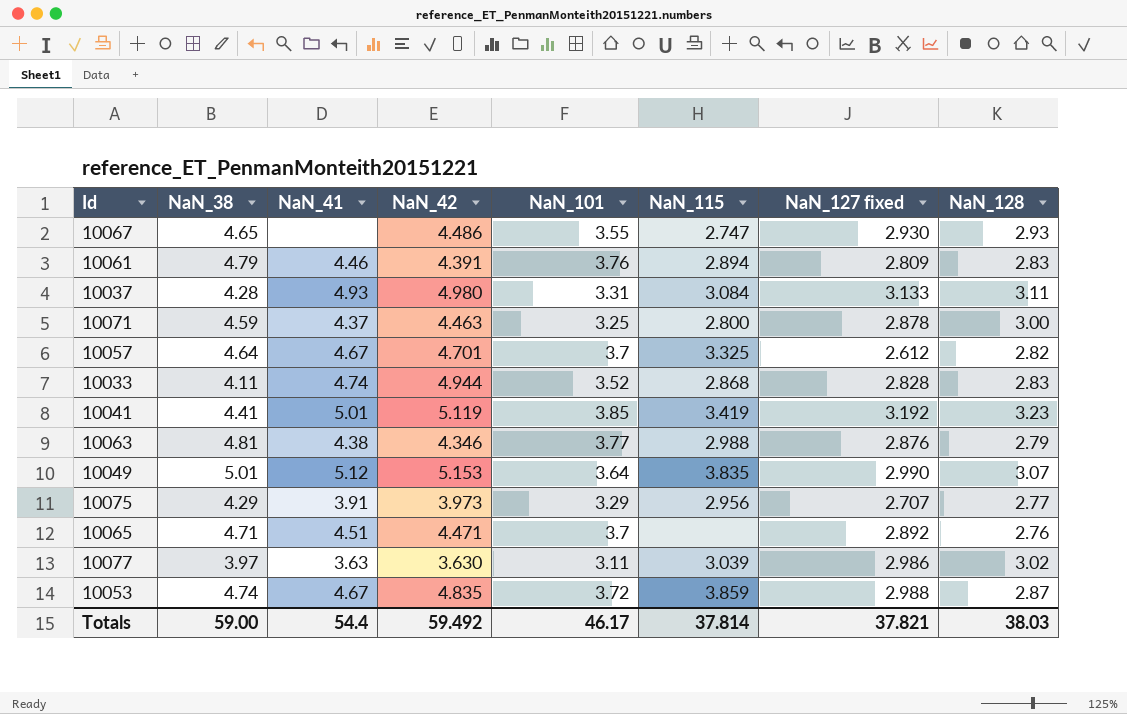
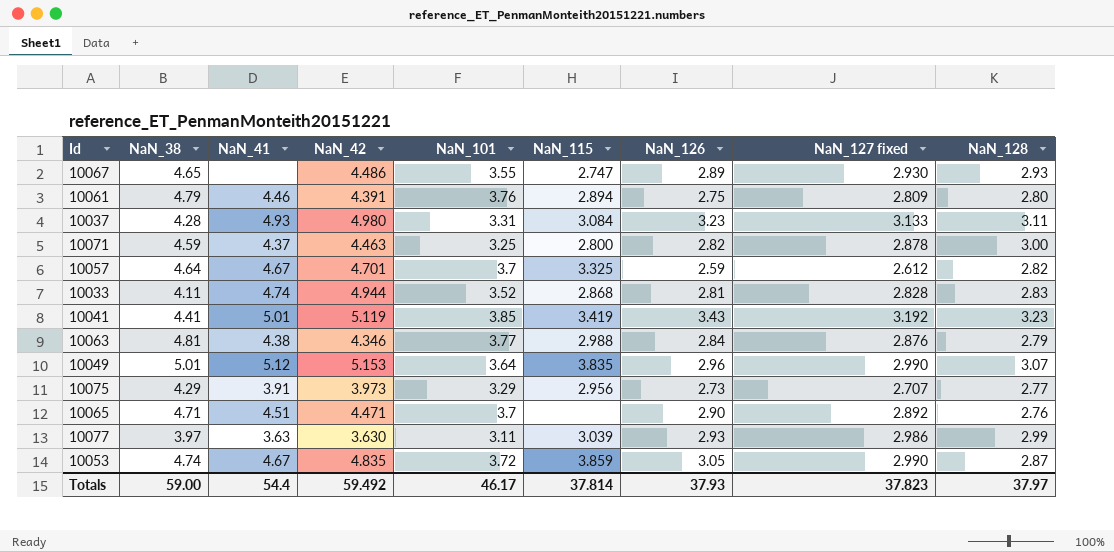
column NaN_126 | position: none -> 7
10061 | NaN_128: 2.83 -> 2.80
10077 | NaN_128: 3.02 -> 2.99
10053 | NaN_127 fixed: 2.988 -> 2.990
Totals | NaN_127 fixed: 37.821 -> 37.823
Totals | NaN_128: 38.03 -> 37.97

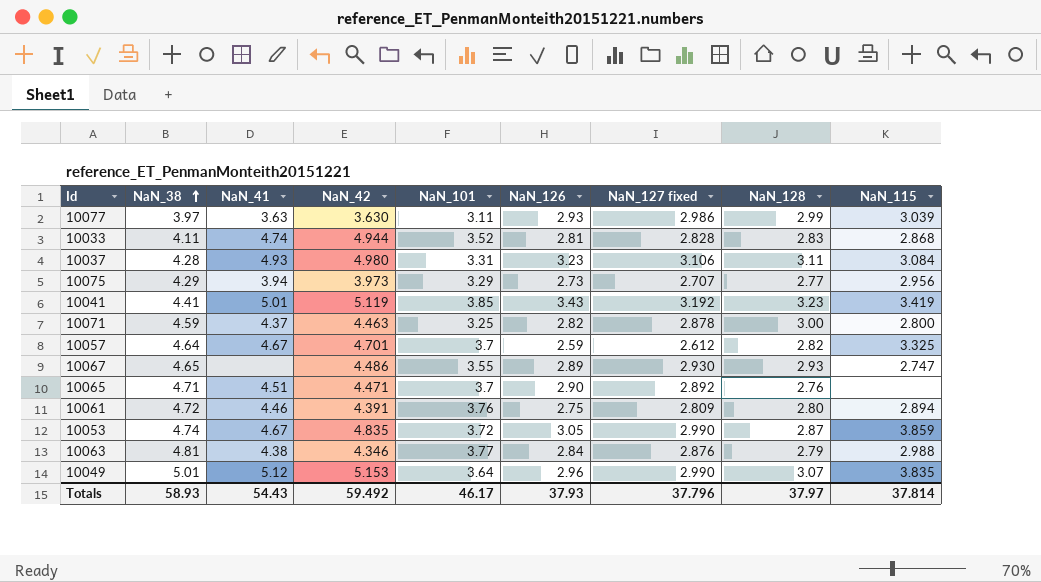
row order: none -> NaN_38 ascending
column NaN_115 | position: 6 -> 9
10037 | NaN_127 fixed: 3.133 -> 3.106
10075 | NaN_41: 3.91 -> 3.94
10061 | NaN_38: 4.79 -> 4.72
Totals | NaN_38: 59.00 -> 58.93
Totals | NaN_41: 54.4 -> 54.43
Totals | NaN_127 fixed: 37.823 -> 37.796

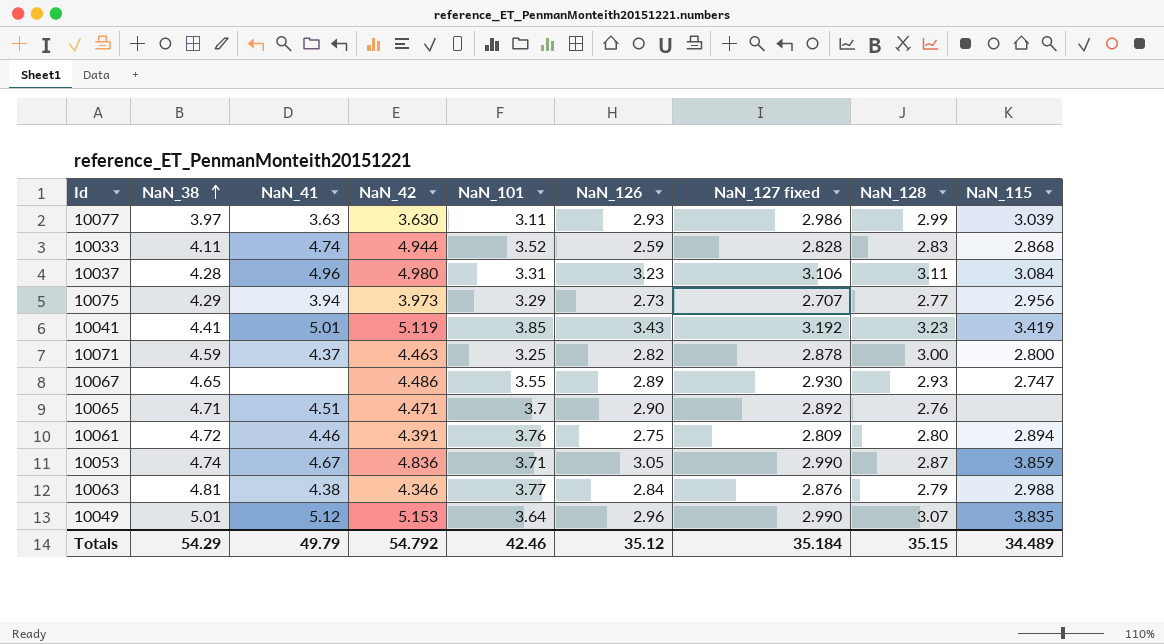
row 10057: 4.64 | 4.67 | 4.701 | 3.7 | 2.59 | 2.612 | 2.82 | 3.325 -> none
10033 | NaN_126: 2.81 -> 2.59
10037 | NaN_41: 4.93 -> 4.96
10053 | NaN_42: 4.835 -> 4.836
10053 | NaN_101: 3.72 -> 3.71
Totals | NaN_38: 58.93 -> 54.29
Totals | NaN_41: 54.43 -> 49.79
Totals | NaN_42: 59.492 -> 54.792
Totals | NaN_101: 46.17 -> 42.46
Totals | NaN_126: 37.93 -> 35.12
Totals | NaN_127 fixed: 37.796 -> 35.184
Totals | NaN_128: 37.97 -> 35.15
Totals | NaN_115: 37.814 -> 34.489

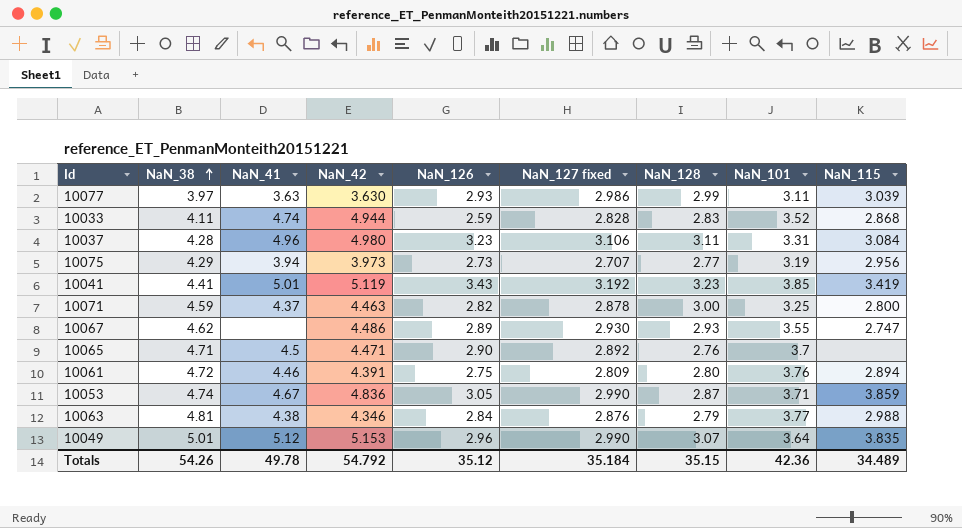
column NaN_101 | position: 5 -> 8
10075 | NaN_101: 3.29 -> 3.19
10067 | NaN_38: 4.65 -> 4.62
10065 | NaN_41: 4.51 -> 4.5
Totals | NaN_38: 54.29 -> 54.26
Totals | NaN_41: 49.79 -> 49.78
Totals | NaN_101: 42.46 -> 42.36

